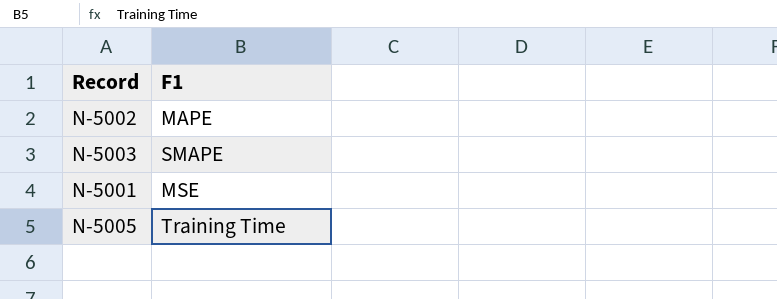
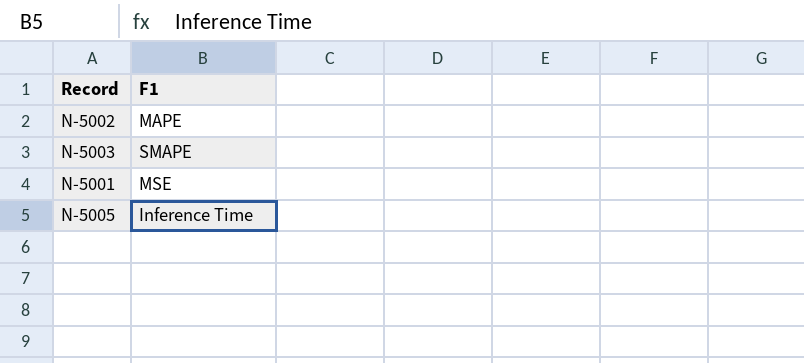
N-5005 | F1: Training Time -> Inference Time

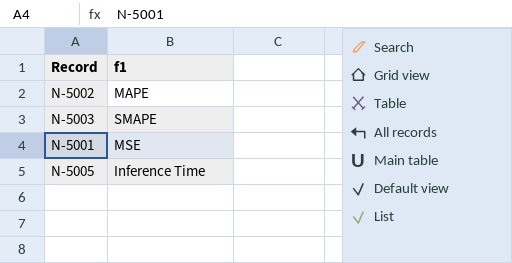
column name: F1 -> f1

